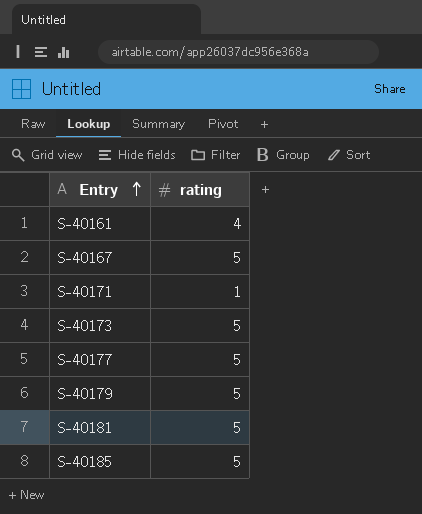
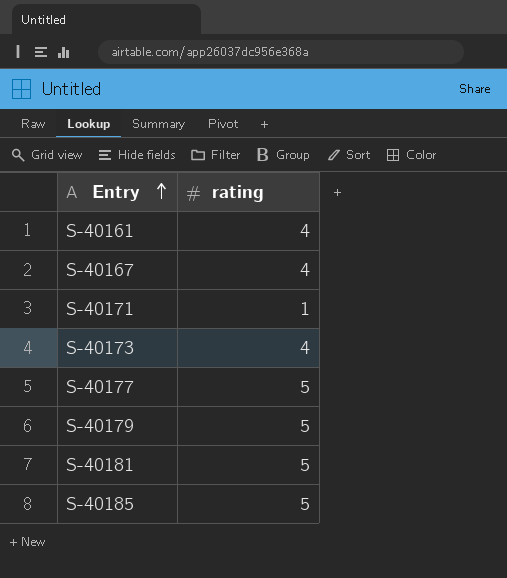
S-40167 | rating: 5 -> 4
S-40173 | rating: 5 -> 4

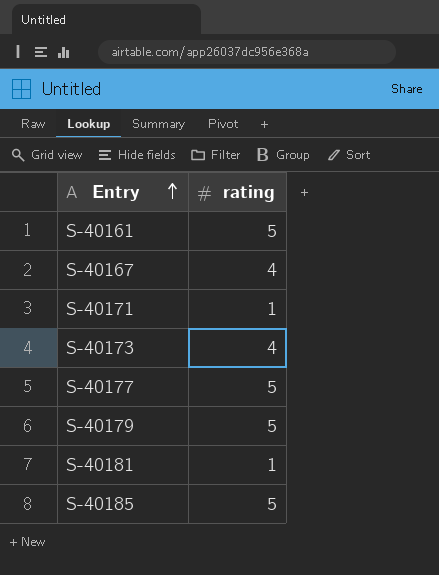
S-40161 | rating: 4 -> 5
S-40181 | rating: 5 -> 1

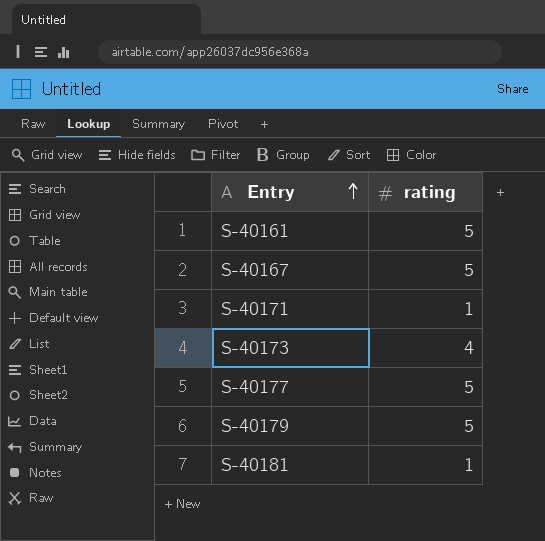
row S-40185: 5 -> none
S-40167 | rating: 4 -> 5

